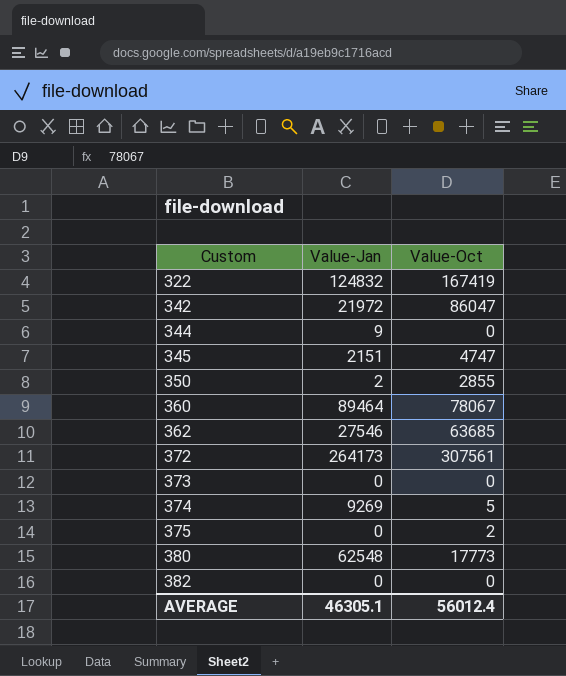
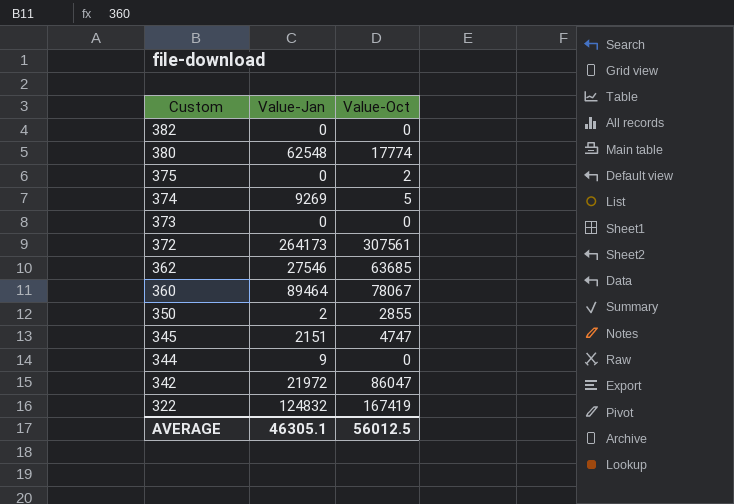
row order: Custom ascending -> Custom descending
380 | Value-Oct: 17773 -> 17774
AVERAGE | Value-Oct: 56012.4 -> 56012.5

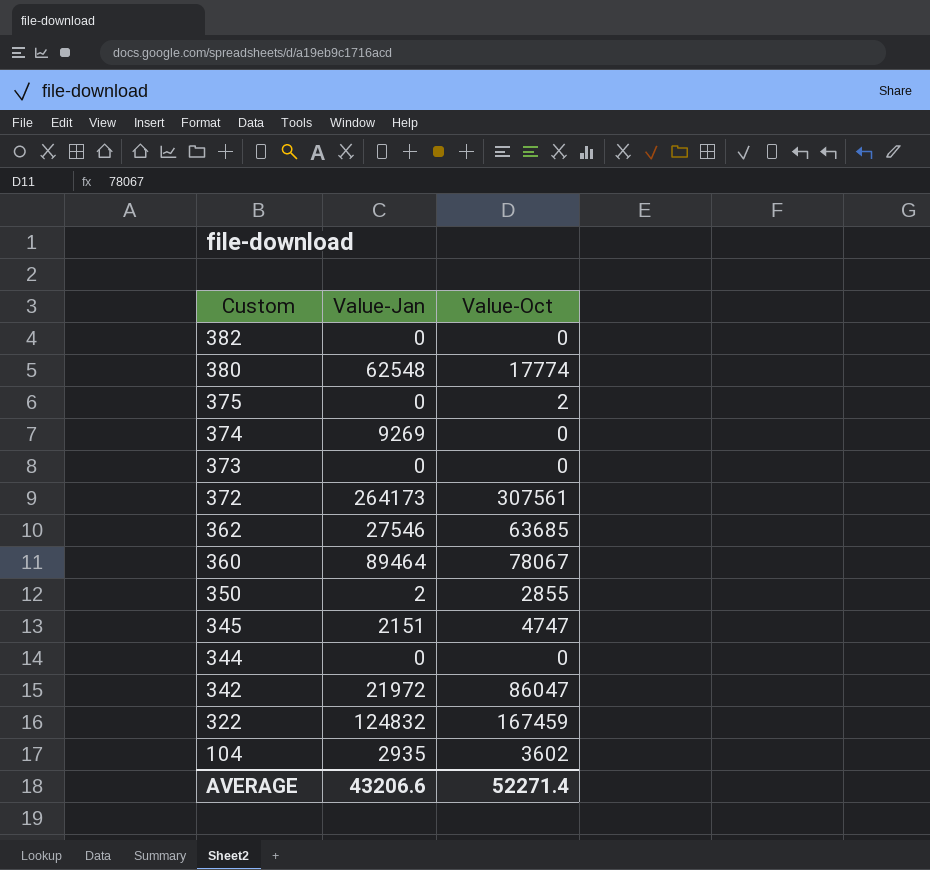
374 | Value-Oct: 5 -> 0
344 | Value-Jan: 9 -> 0
322 | Value-Oct: 167419 -> 167459
row 104: none -> 2935 | 3602
AVERAGE | Value-Jan: 46305.1 -> 43206.6
AVERAGE | Value-Oct: 56012.5 -> 52271.4

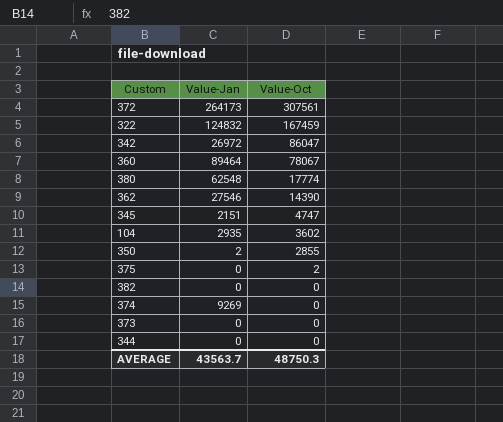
row order: Custom descending -> Value-Oct descending
342 | Value-Jan: 21972 -> 26972
362 | Value-Oct: 63685 -> 14390
AVERAGE | Value-Jan: 43206.6 -> 43563.7
AVERAGE | Value-Oct: 52271.4 -> 48750.3

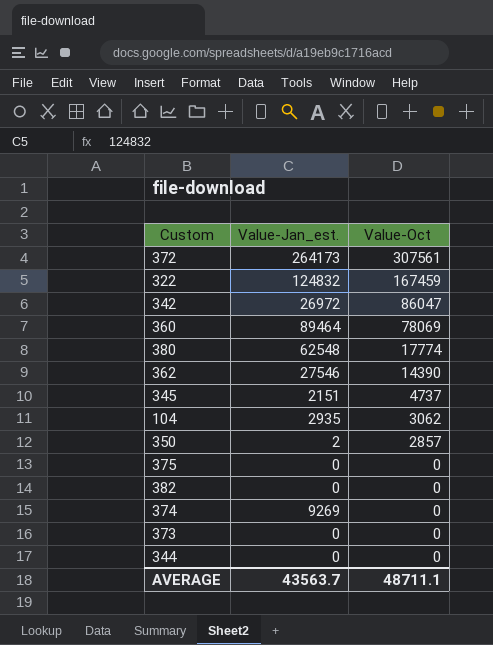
column name: Value-Jan -> Value-Jan_est.
360 | Value-Oct: 78067 -> 78069
345 | Value-Oct: 4747 -> 4737
104 | Value-Oct: 3602 -> 3062
350 | Value-Oct: 2855 -> 2857
375 | Value-Oct: 2 -> 0
AVERAGE | Value-Oct: 48750.3 -> 48711.1

